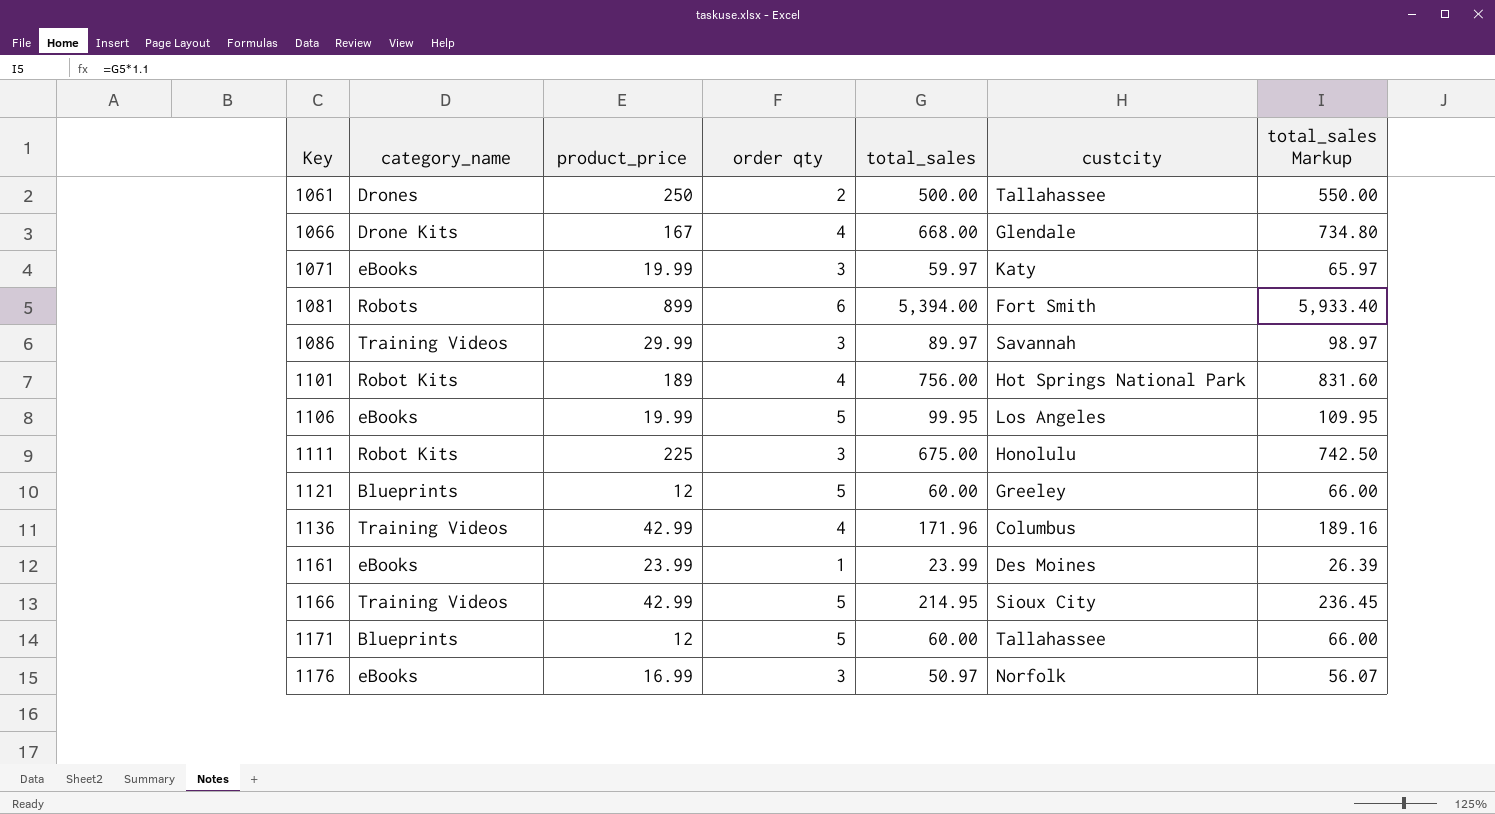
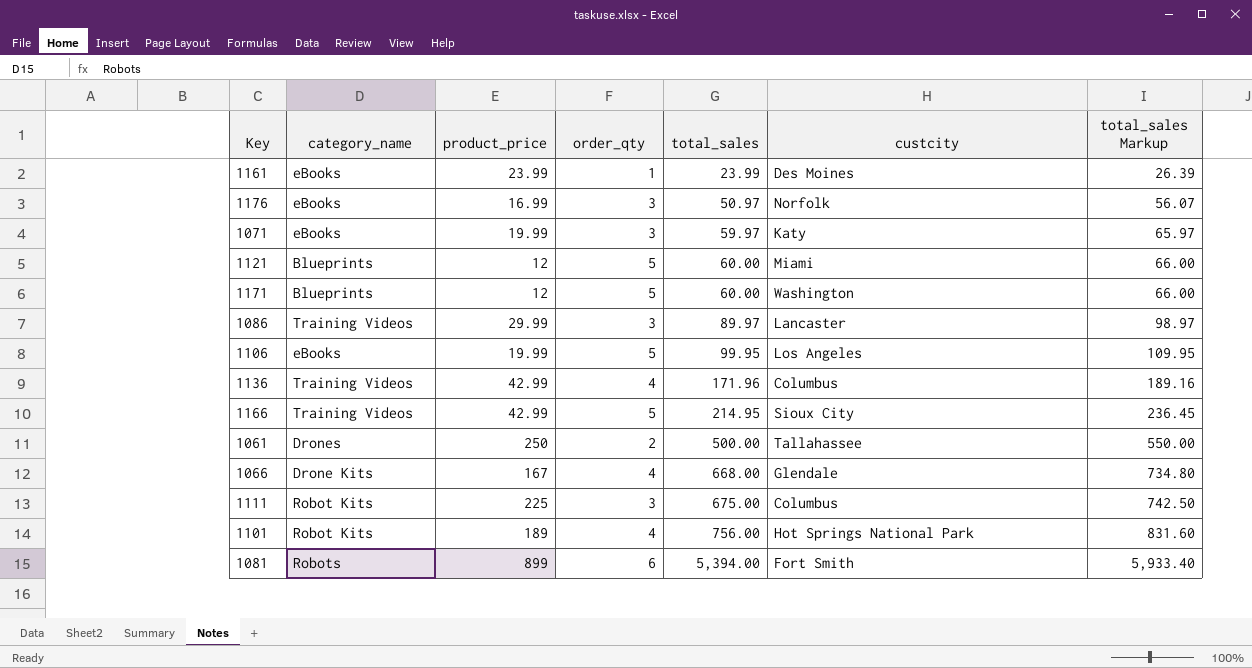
row order: Key ascending -> total_sales ascending
column name: order qty -> order_qty
1121 | custcity: Greeley -> Miami
1171 | custcity: Tallahassee -> Washington
1086 | custcity: Savannah -> Lancaster
1111 | custcity: Honolulu -> Columbus

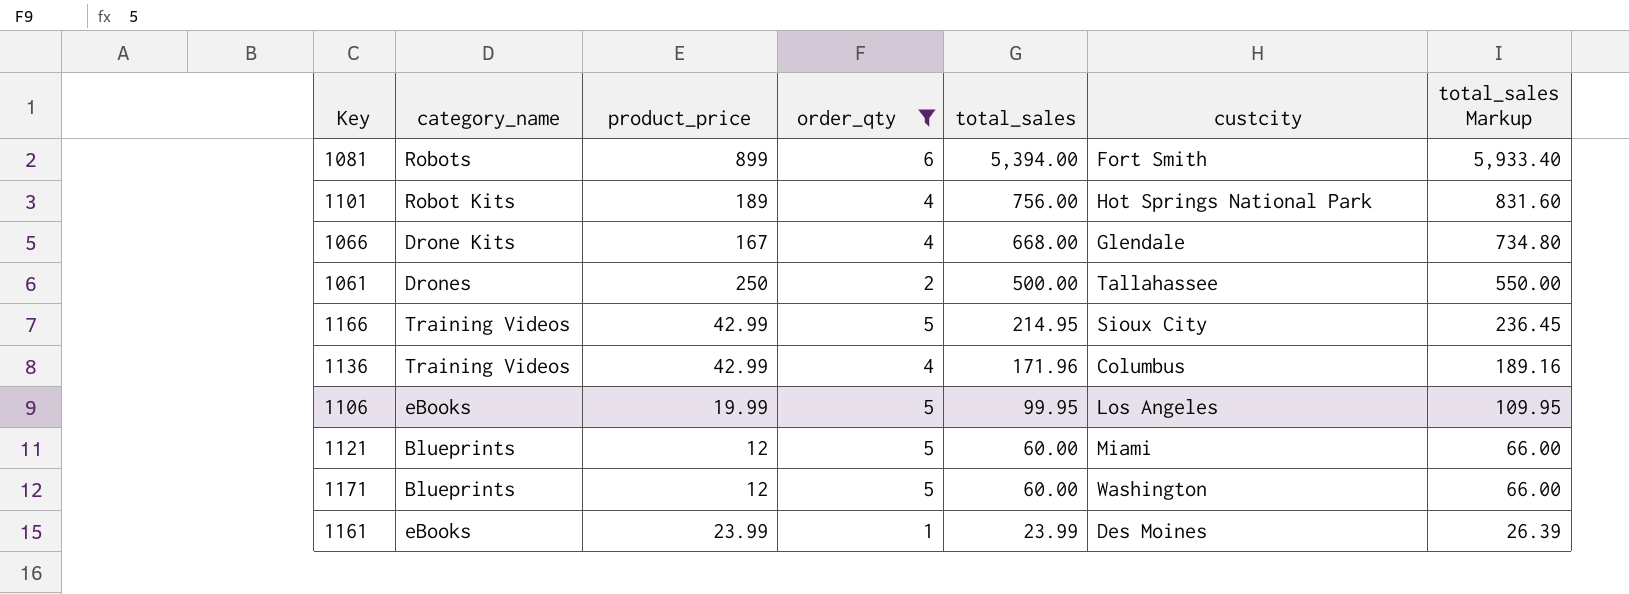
filter: none -> order_qty != 3
row order: total_sales ascending -> total_sales descending

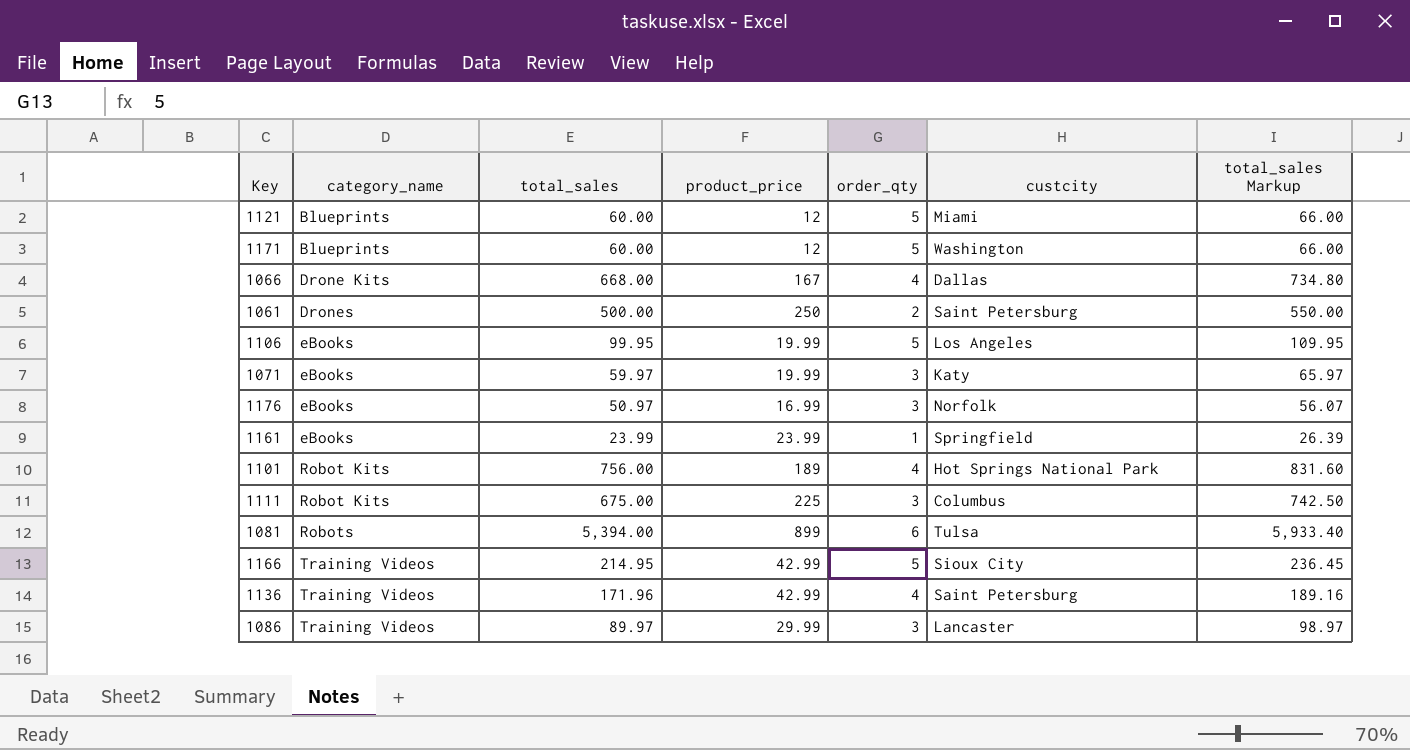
filter: order_qty != 3 -> none
row order: total_sales descending -> category_name ascending
column total_sales | position: 5 -> 3
1066 | custcity: Glendale -> Dallas
1061 | custcity: Tallahassee -> Saint Petersburg
1161 | custcity: Des Moines -> Springfield
1081 | custcity: Fort Smith -> Tulsa
1136 | custcity: Columbus -> Saint Petersburg

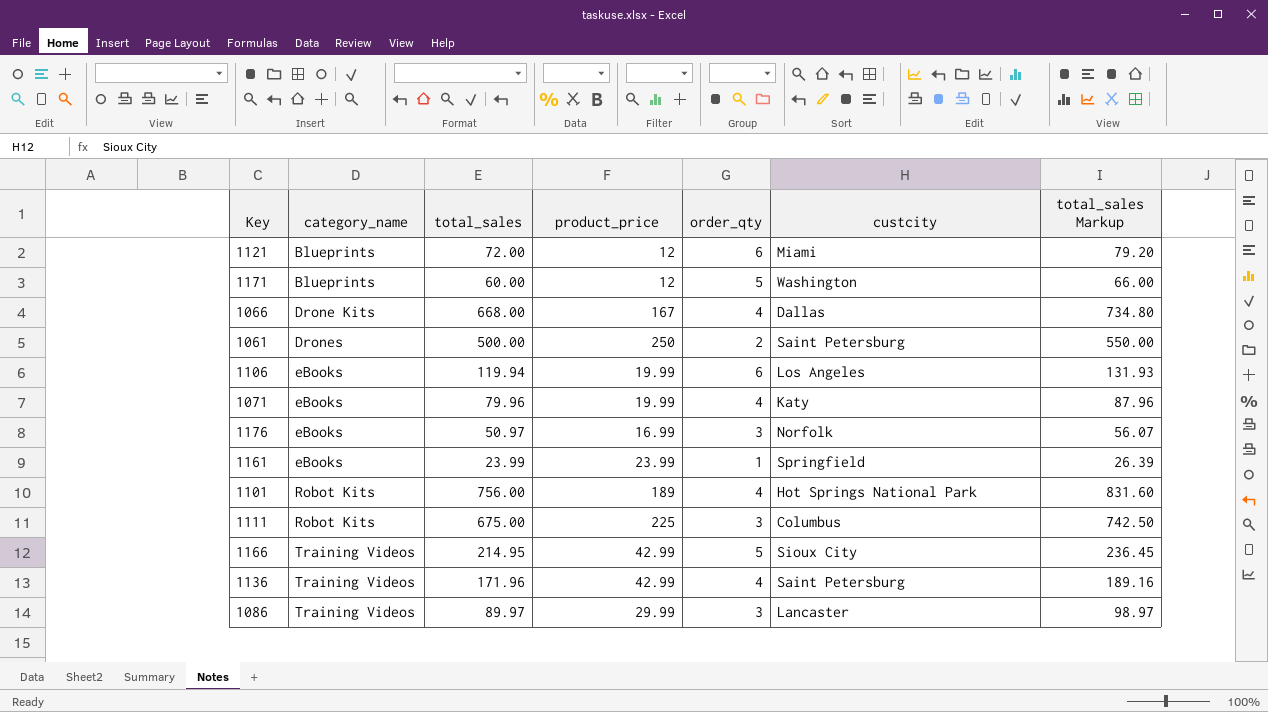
row 1081: Robots | 5,394.00 | 899 | 6 | Tulsa | 5,933.40 -> none
1121 | total_sales: 60.00 -> 72.00
1121 | order_qty: 5 -> 6
1121 | total_sales Markup: 66.00 -> 79.20
1106 | total_sales: 99.95 -> 119.94
1106 | order_qty: 5 -> 6
1106 | total_sales Markup: 109.95 -> 131.93
1071 | total_sales: 59.97 -> 79.96
1071 | order_qty: 3 -> 4
1071 | total_sales Markup: 65.97 -> 87.96

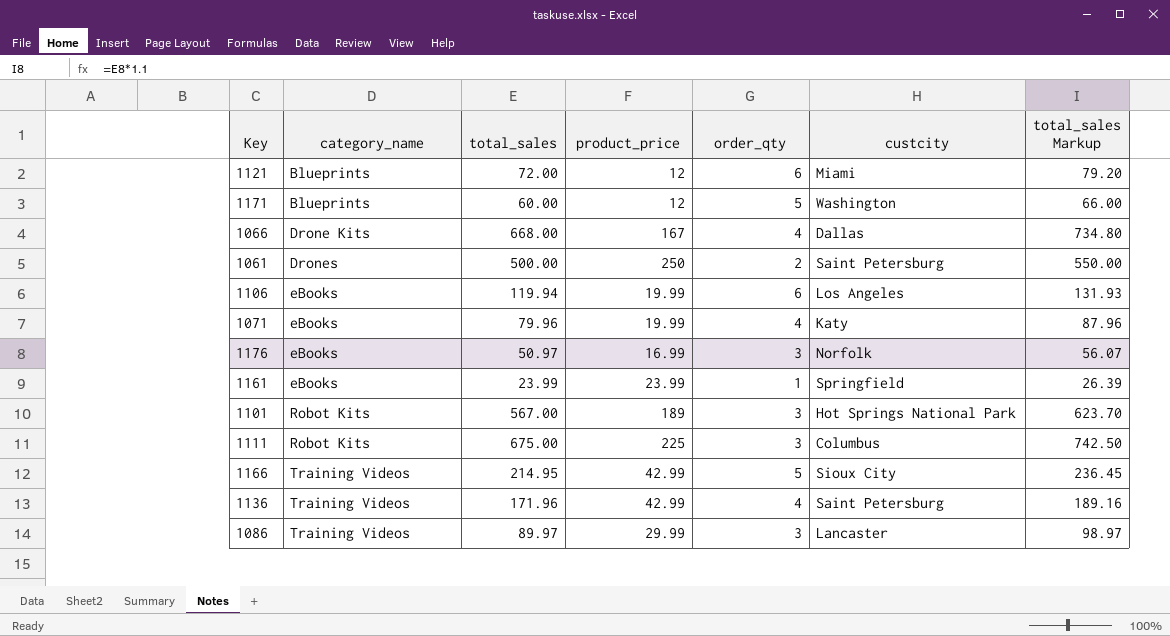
1101 | total_sales: 756.00 -> 567.00
1101 | order_qty: 4 -> 3
1101 | total_sales Markup: 831.60 -> 623.70

